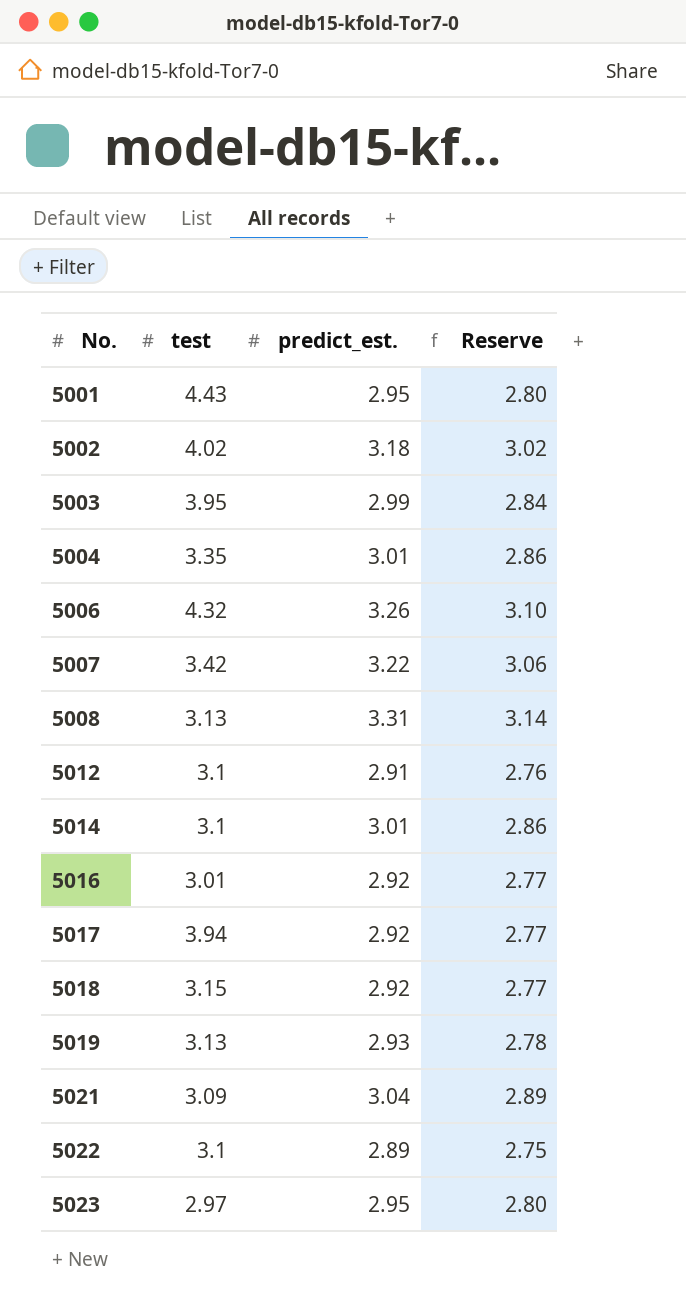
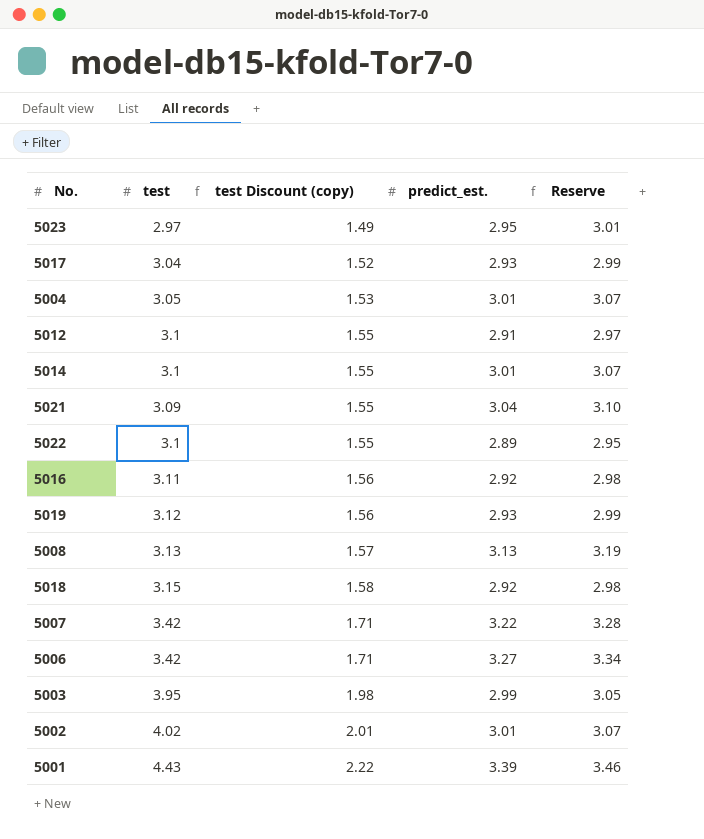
row order: No. ascending -> test Discount (copy) ascending
column test Discount (copy) | formula: none -> [test] * 0.5
column Reserve | formula: [predict_est.] * 0.95 -> [predict_est.] * 1.02
5017 | test: 3.94 -> 3.04
5017 | predict_est.: 2.92 -> 2.93
5004 | test: 3.35 -> 3.05
5016 | test: 3.01 -> 3.11
5019 | test: 3.13 -> 3.12
5008 | predict_est.: 3.31 -> 3.13
5006 | test: 4.32 -> 3.42
5006 | predict_est.: 3.26 -> 3.27
5002 | predict_est.: 3.18 -> 3.01
5001 | predict_est.: 2.95 -> 3.39

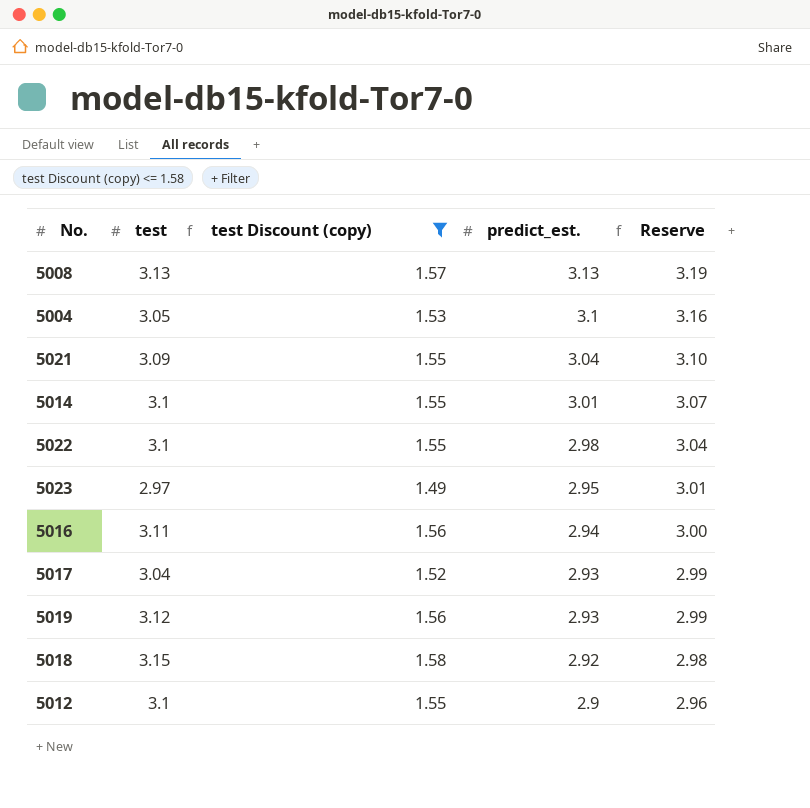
filter: none -> test Discount (copy) <= 1.58
row order: test Discount (copy) ascending -> predict_est. descending
5004 | predict_est.: 3.01 -> 3.1
5004 | Reserve: 3.07 -> 3.16
5022 | predict_est.: 2.89 -> 2.98
5022 | Reserve: 2.95 -> 3.04
5016 | predict_est.: 2.92 -> 2.94
5016 | Reserve: 2.98 -> 3.00
5012 | predict_est.: 2.91 -> 2.9
5012 | Reserve: 2.97 -> 2.96

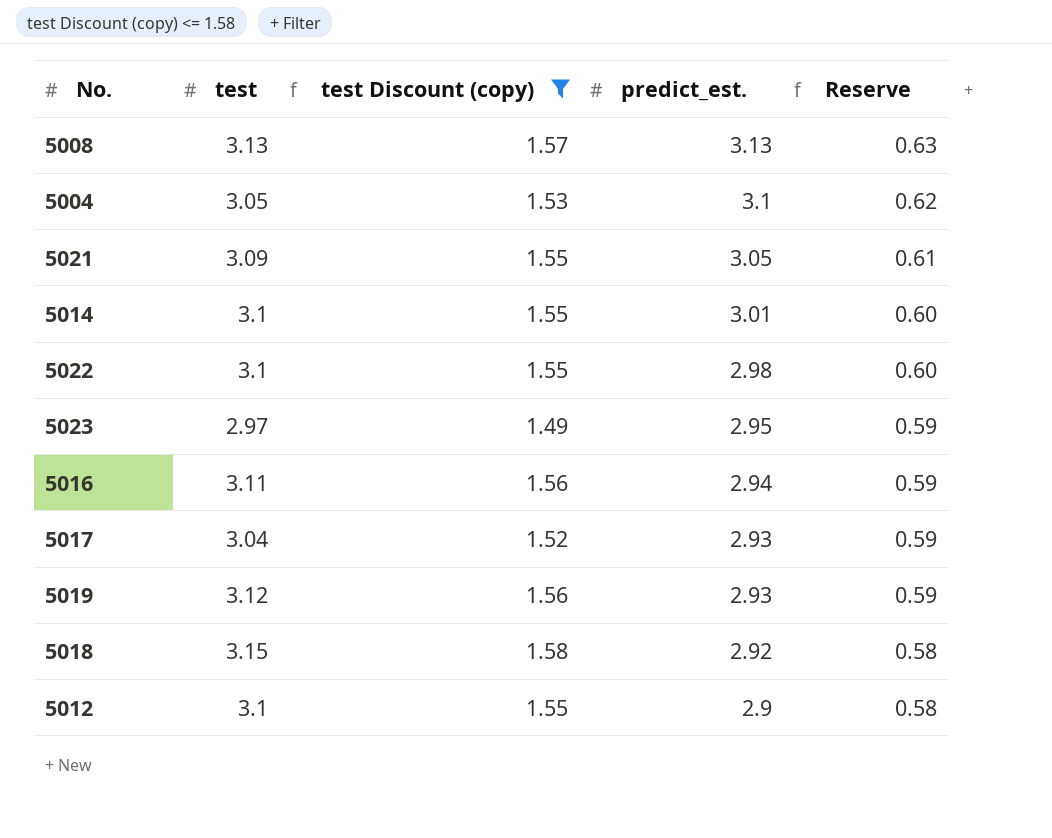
column Reserve | formula: [predict_est.] * 1.02 -> [predict_est.] * 0.2
5021 | predict_est.: 3.04 -> 3.05

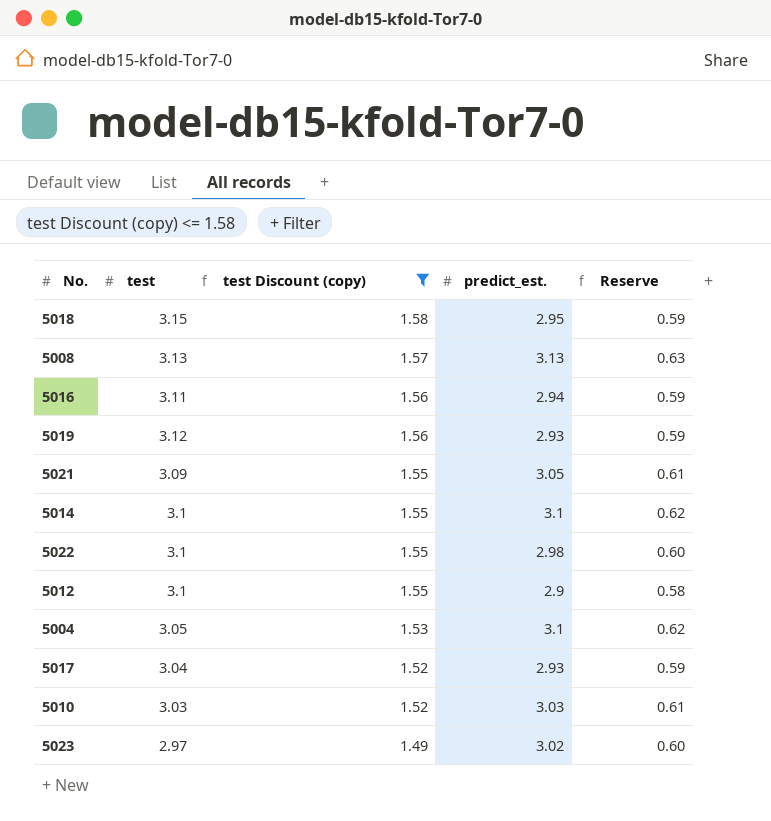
row order: predict_est. descending -> test Discount (copy) descending
5018 | predict_est.: 2.92 -> 2.95
5018 | Reserve: 0.58 -> 0.59
5014 | predict_est.: 3.01 -> 3.1
5014 | Reserve: 0.60 -> 0.62
row 5010: none -> 3.03 | 1.52 | 3.03 | 0.61
5023 | predict_est.: 2.95 -> 3.02
5023 | Reserve: 0.59 -> 0.60

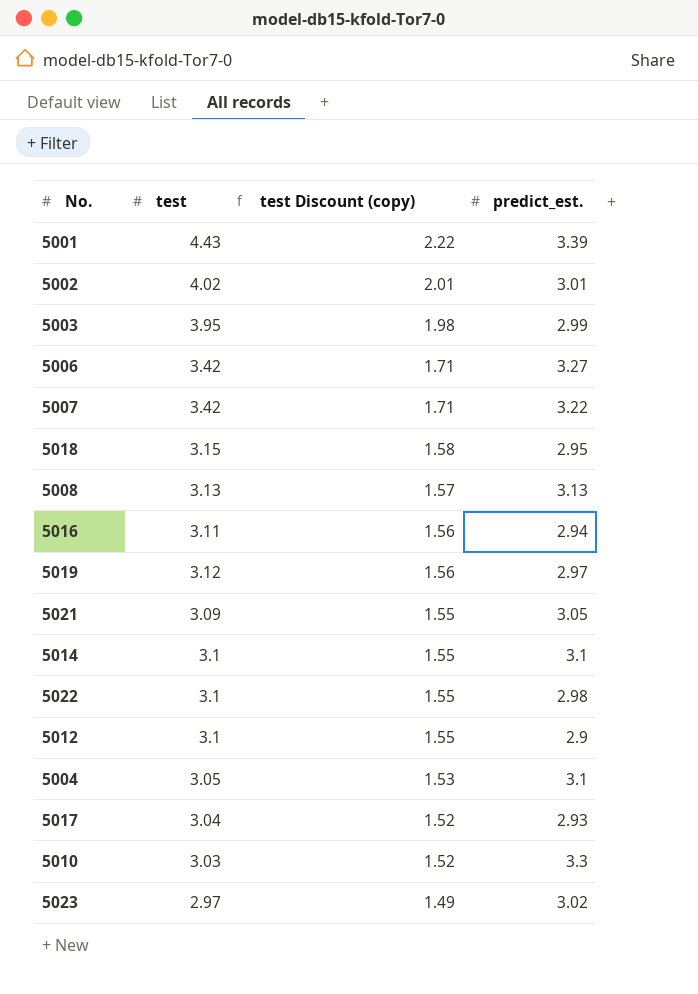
filter: test Discount (copy) <= 1.58 -> none
column Reserve | formula: [predict_est.] * 0.2 -> none
5019 | predict_est.: 2.93 -> 2.97
5010 | predict_est.: 3.03 -> 3.3

